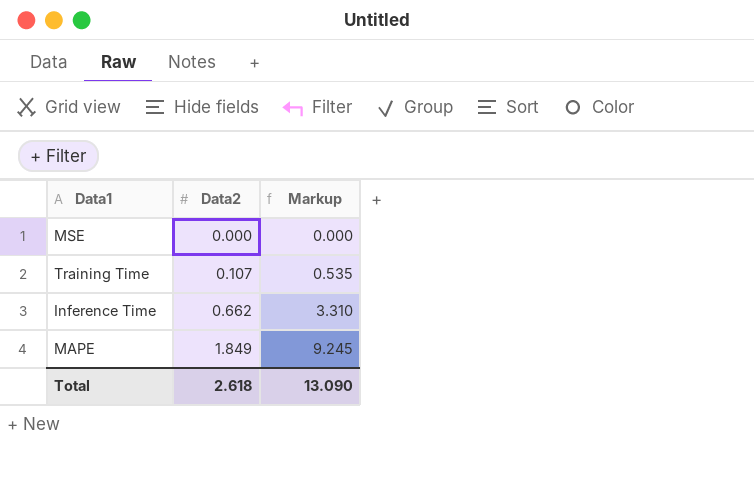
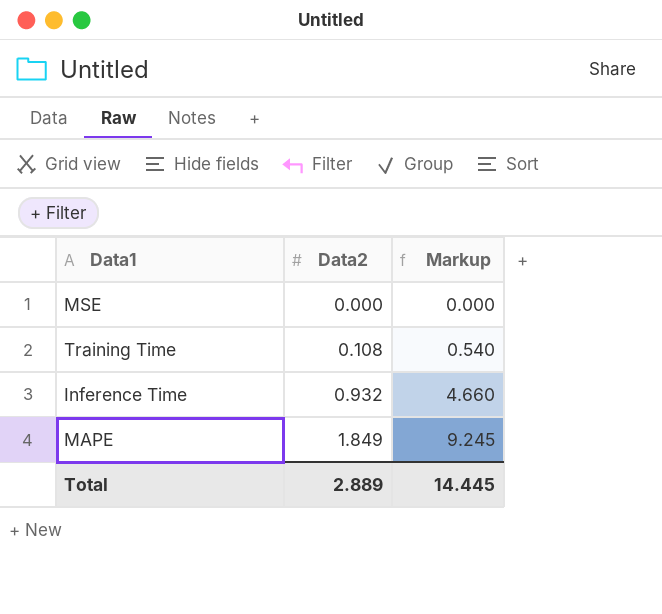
Training Time | Data2: 0.107 -> 0.108
Training Time | Markup: 0.535 -> 0.540
Inference Time | Data2: 0.662 -> 0.932
Inference Time | Markup: 3.310 -> 4.660
Total | Data2: 2.618 -> 2.889
Total | Markup: 13.090 -> 14.445

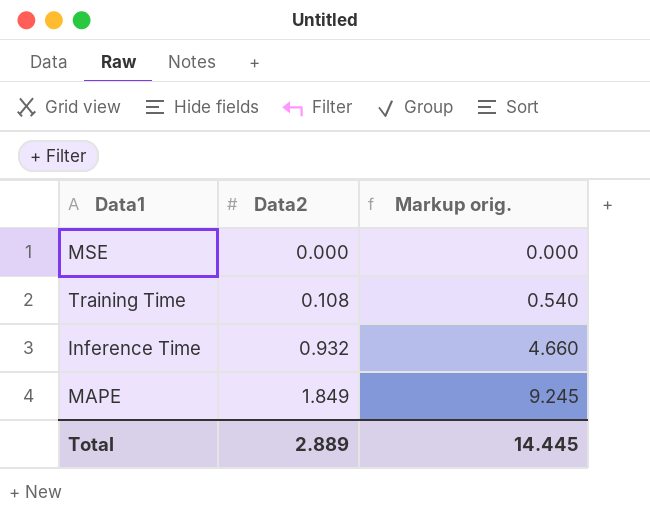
column name: Markup -> Markup orig.

